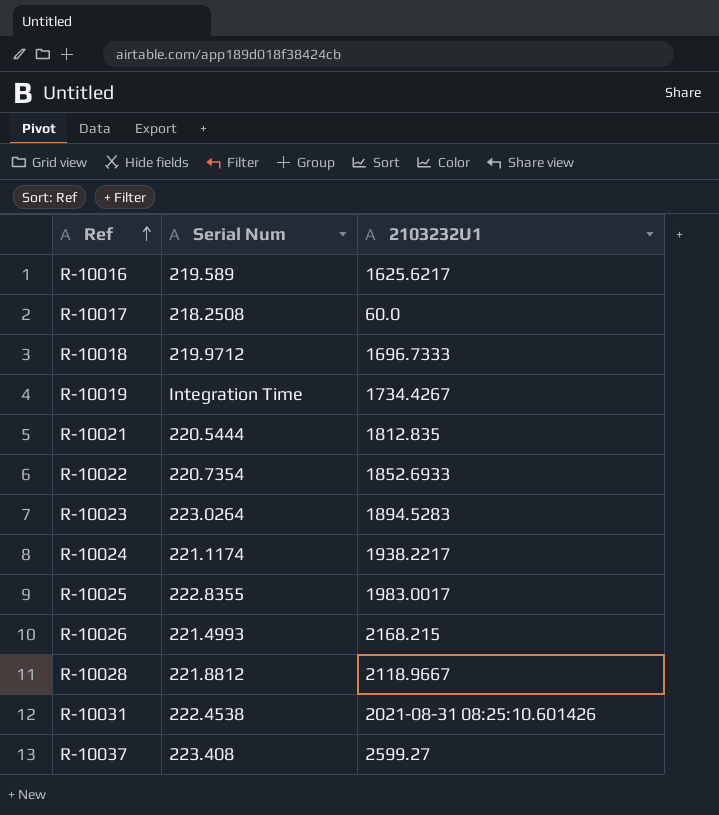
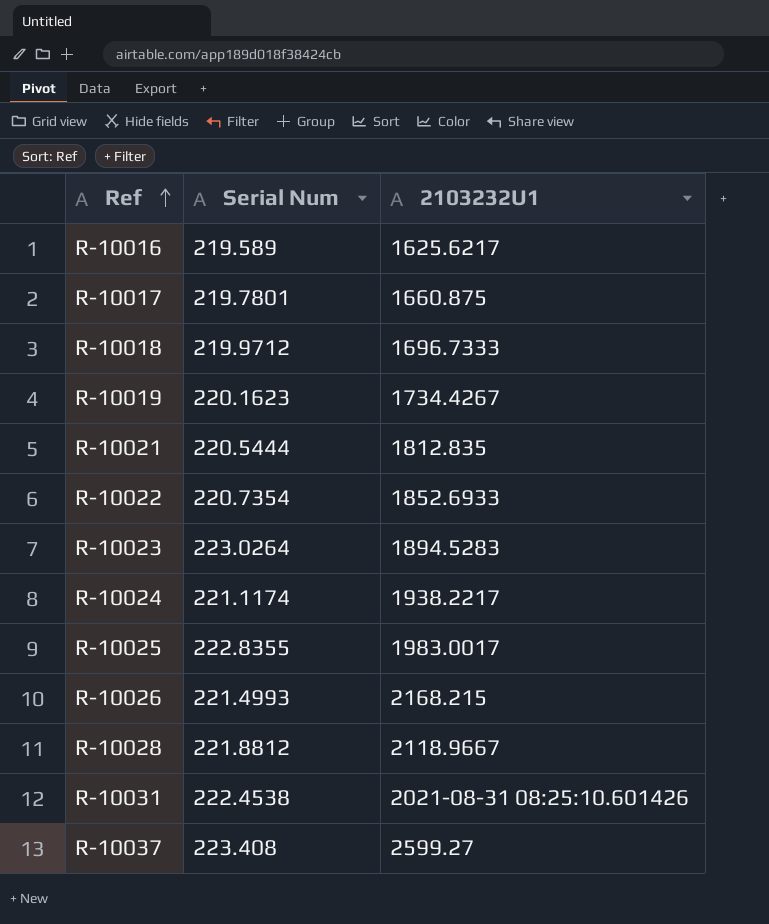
R-10017 | Serial Num: 218.2508 -> 219.7801
R-10017 | 2103232U1: 60.0 -> 1660.875
R-10019 | Serial Num: Integration Time -> 220.1623

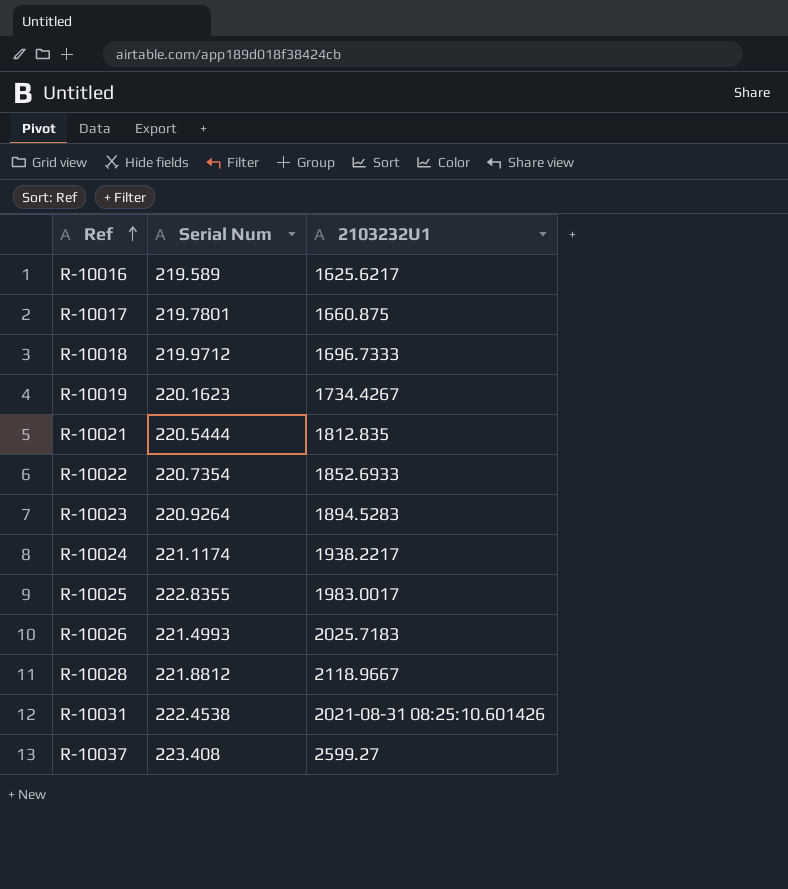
R-10023 | Serial Num: 223.0264 -> 220.9264
R-10026 | 2103232U1: 2168.215 -> 2025.7183

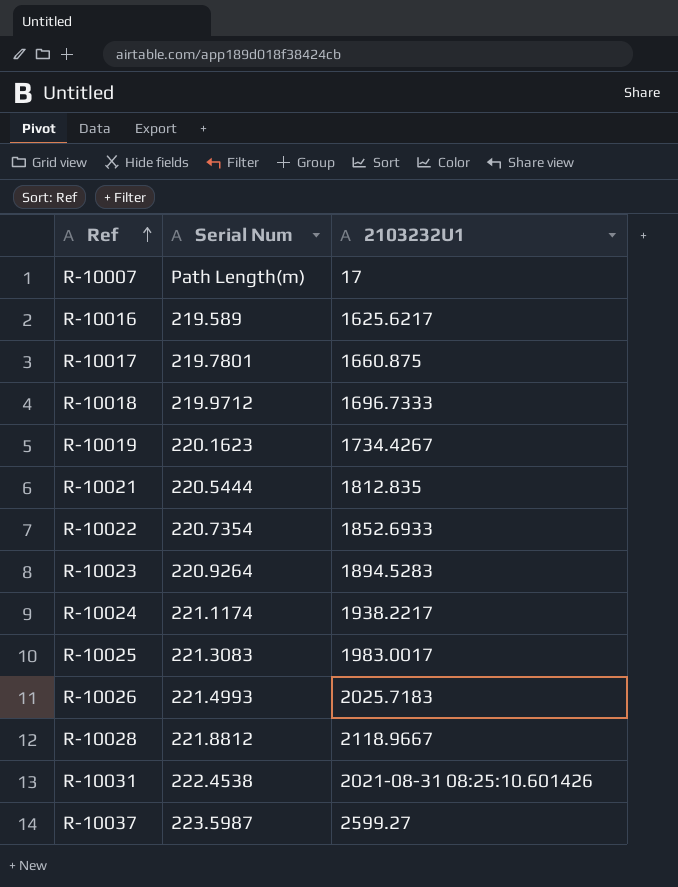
row R-10007: none -> Path Length(m) | 17
R-10025 | Serial Num: 222.8355 -> 221.3083
R-10037 | Serial Num: 223.408 -> 223.5987

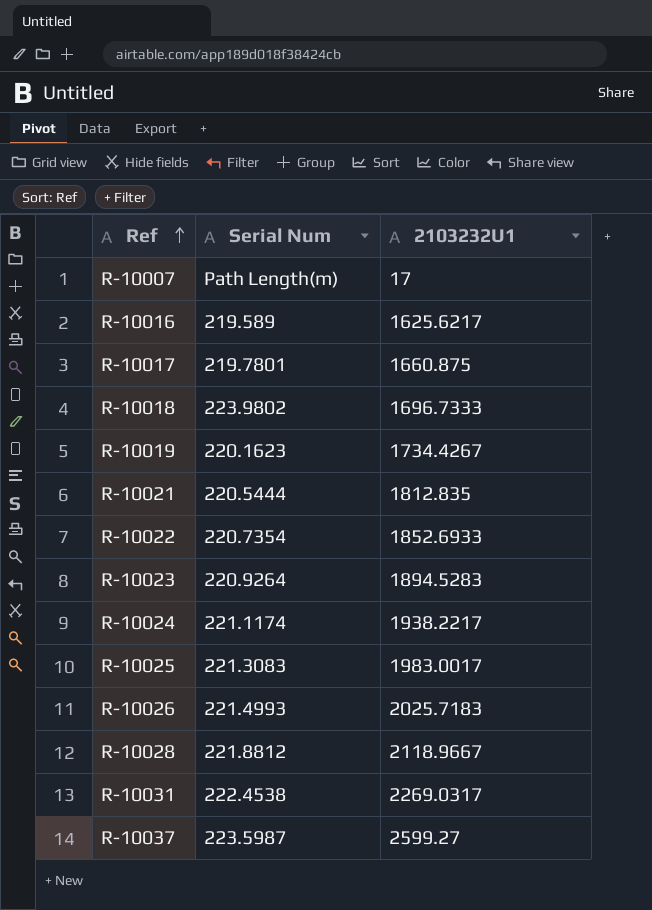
R-10018 | Serial Num: 219.9712 -> 223.9802
R-10031 | 2103232U1: 2021-08-31 08:25:10.601426 -> 2269.0317

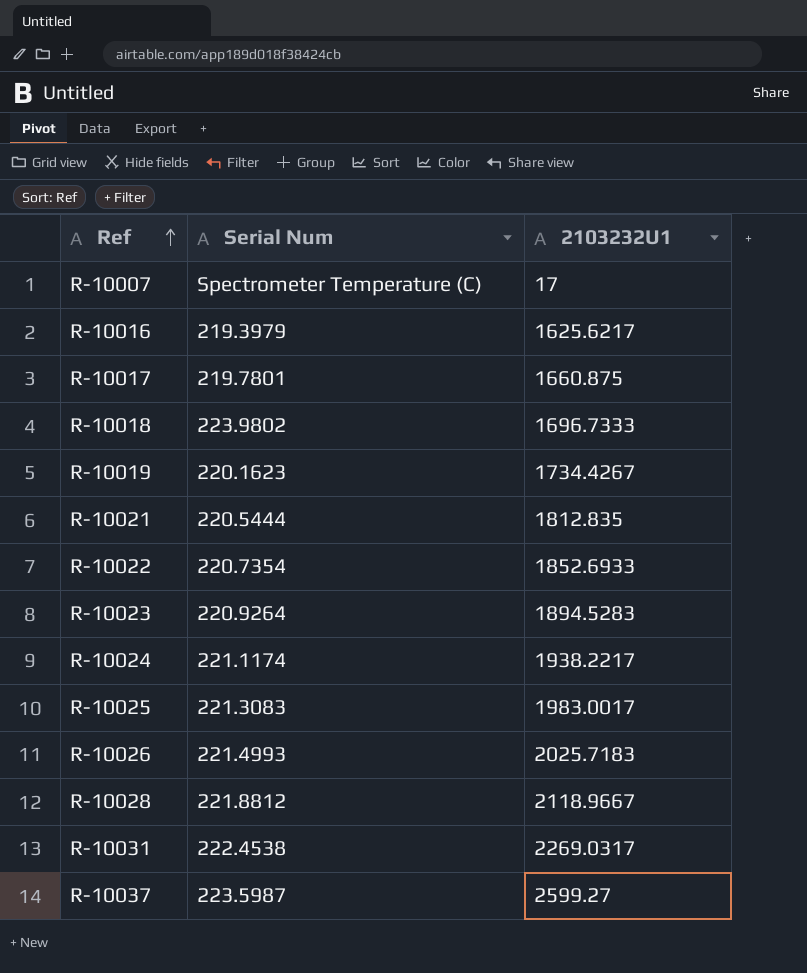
R-10007 | Serial Num: Path Length(m) -> Spectrometer Temperature (C)
R-10016 | Serial Num: 219.589 -> 219.3979

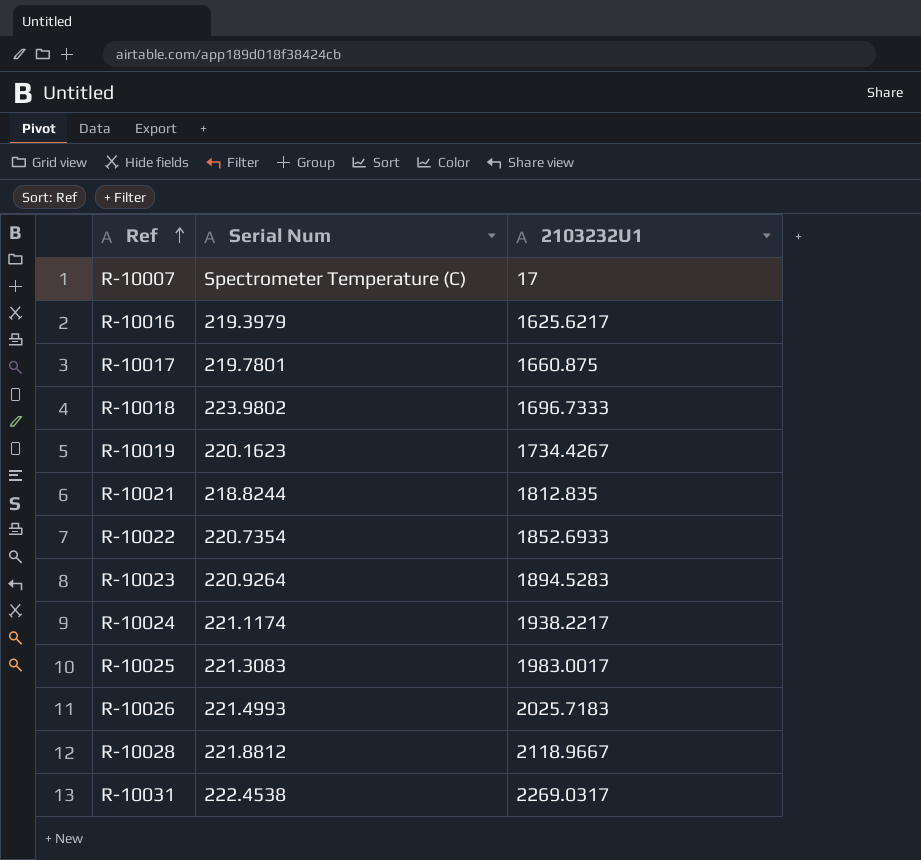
row R-10037: 223.5987 | 2599.27 -> none
R-10021 | Serial Num: 220.5444 -> 218.8244

